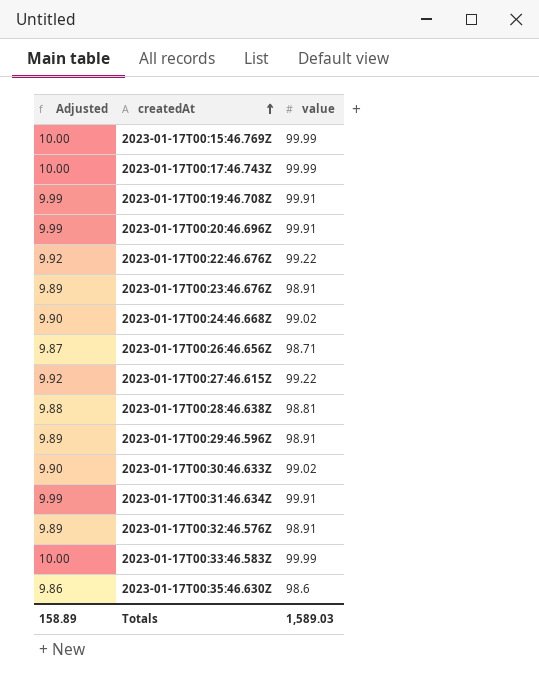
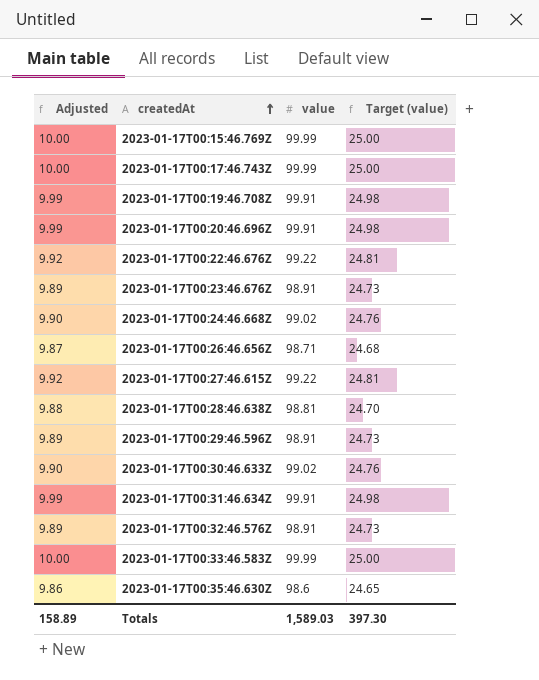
column Target (value) | formula: none -> [value] * 0.25

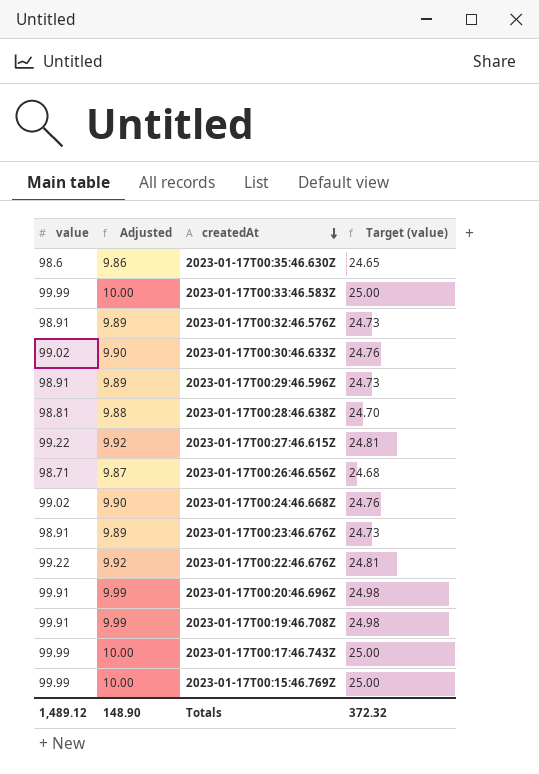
row order: createdAt ascending -> createdAt descending
column value | position: 3 -> 1
row 2023-01-17T00:31:46.634Z: 9.99 | 99.91 | 24.98 -> none
Totals | value: 1,589.03 -> 1,489.12
Totals | Adjusted: 158.89 -> 148.90
Totals | Target (value): 397.30 -> 372.32

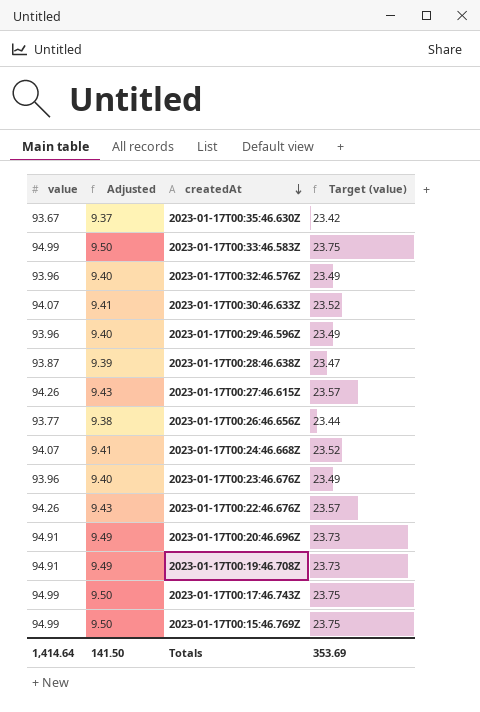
2023-01-17T00:35:46.630Z | value: 98.6 -> 93.67
2023-01-17T00:35:46.630Z | Adjusted: 9.86 -> 9.37
2023-01-17T00:35:46.630Z | Target (value): 24.65 -> 23.42
2023-01-17T00:33:46.583Z | value: 99.99 -> 94.99
2023-01-17T00:33:46.583Z | Adjusted: 10.00 -> 9.50
2023-01-17T00:33:46.583Z | Target (value): 25.00 -> 23.75
2023-01-17T00:32:46.576Z | value: 98.91 -> 93.96
2023-01-17T00:32:46.576Z | Adjusted: 9.89 -> 9.40
2023-01-17T00:32:46.576Z | Target (value): 24.73 -> 23.49
2023-01-17T00:30:46.633Z | value: 99.02 -> 94.07
2023-01-17T00:30:46.633Z | Adjusted: 9.90 -> 9.41
2023-01-17T00:30:46.633Z | Target (value): 24.76 -> 23.52
2023-01-17T00:29:46.596Z | value: 98.91 -> 93.96
2023-01-17T00:29:46.596Z | Adjusted: 9.89 -> 9.40
2023-01-17T00:29:46.596Z | Target (value): 24.73 -> 23.49
2023-01-17T00:28:46.638Z | value: 98.81 -> 93.87
2023-01-17T00:28:46.638Z | Adjusted: 9.88 -> 9.39
2023-01-17T00:28:46.638Z | Target (value): 24.70 -> 23.47
2023-01-17T00:27:46.615Z | value: 99.22 -> 94.26
2023-01-17T00:27:46.615Z | Adjusted: 9.92 -> 9.43
2023-01-17T00:27:46.615Z | Target (value): 24.81 -> 23.57
2023-01-17T00:26:46.656Z | value: 98.71 -> 93.77
2023-01-17T00:26:46.656Z | Adjusted: 9.87 -> 9.38
2023-01-17T00:26:46.656Z | Target (value): 24.68 -> 23.44
2023-01-17T00:24:46.668Z | value: 99.02 -> 94.07
2023-01-17T00:24:46.668Z | Adjusted: 9.90 -> 9.41
2023-01-17T00:24:46.668Z | Target (value): 24.76 -> 23.52
2023-01-17T00:23:46.676Z | value: 98.91 -> 93.96
2023-01-17T00:23:46.676Z | Adjusted: 9.89 -> 9.40
2023-01-17T00:23:46.676Z | Target (value): 24.73 -> 23.49
2023-01-17T00:22:46.676Z | value: 99.22 -> 94.26
2023-01-17T00:22:46.676Z | Adjusted: 9.92 -> 9.43
2023-01-17T00:22:46.676Z | Target (value): 24.81 -> 23.57
2023-01-17T00:20:46.696Z | value: 99.91 -> 94.91
2023-01-17T00:20:46.696Z | Adjusted: 9.99 -> 9.49
2023-01-17T00:20:46.696Z | Target (value): 24.98 -> 23.73
2023-01-17T00:19:46.708Z | value: 99.91 -> 94.91
2023-01-17T00:19:46.708Z | Adjusted: 9.99 -> 9.49
2023-01-17T00:19:46.708Z | Target (value): 24.98 -> 23.73
2023-01-17T00:17:46.743Z | value: 99.99 -> 94.99
2023-01-17T00:17:46.743Z | Adjusted: 10.00 -> 9.50
2023-01-17T00:17:46.743Z | Target (value): 25.00 -> 23.75
2023-01-17T00:15:46.769Z | value: 99.99 -> 94.99
2023-01-17T00:15:46.769Z | Adjusted: 10.00 -> 9.50
2023-01-17T00:15:46.769Z | Target (value): 25.00 -> 23.75
Totals | value: 1,489.12 -> 1,414.64
Totals | Adjusted: 148.90 -> 141.50
Totals | Target (value): 372.32 -> 353.69

